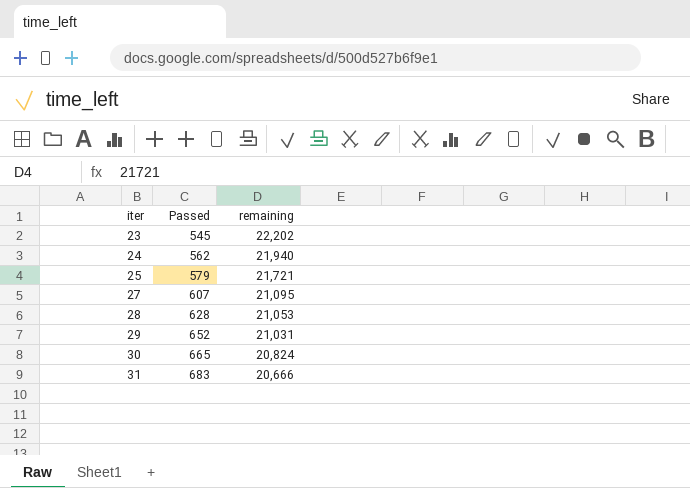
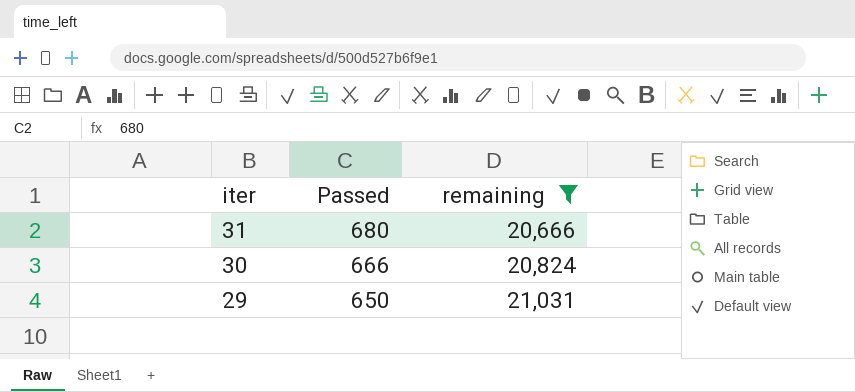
filter: none -> remaining <= 21,031
row order: iter ascending -> iter descending
31 | Passed: 683 -> 680
30 | Passed: 665 -> 666
29 | Passed: 652 -> 650

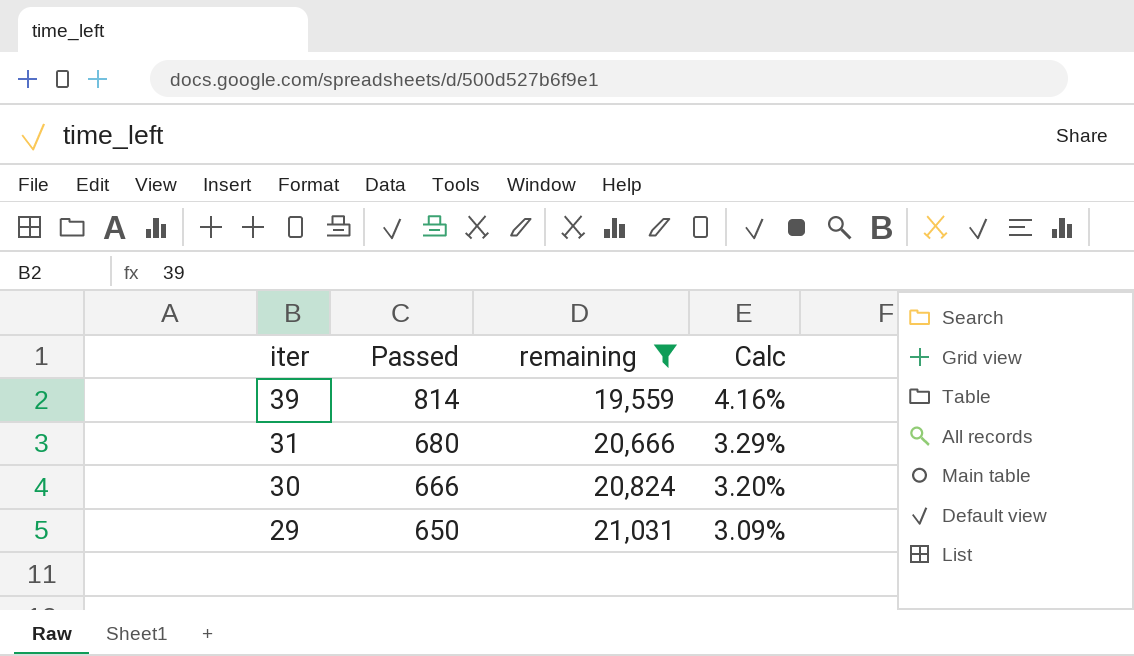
column Calc | formula: none -> [Passed] / [remaining]
row 39: none -> 814 | 19,559 | 4.16%

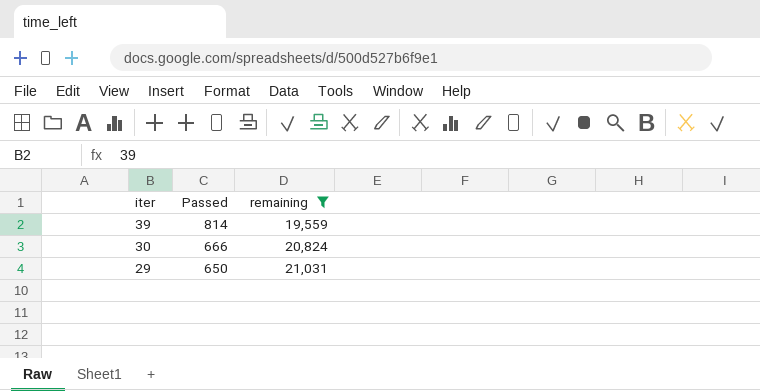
column Calc | formula: [Passed] / [remaining] -> none
row 31: 680 | 20,666 | 3.29% -> none

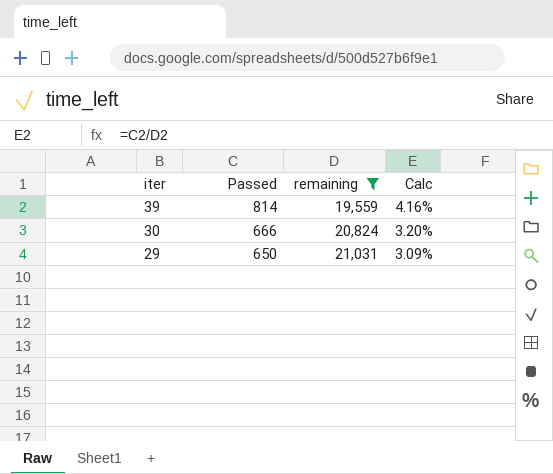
column Calc | formula: none -> [Passed] / [remaining]

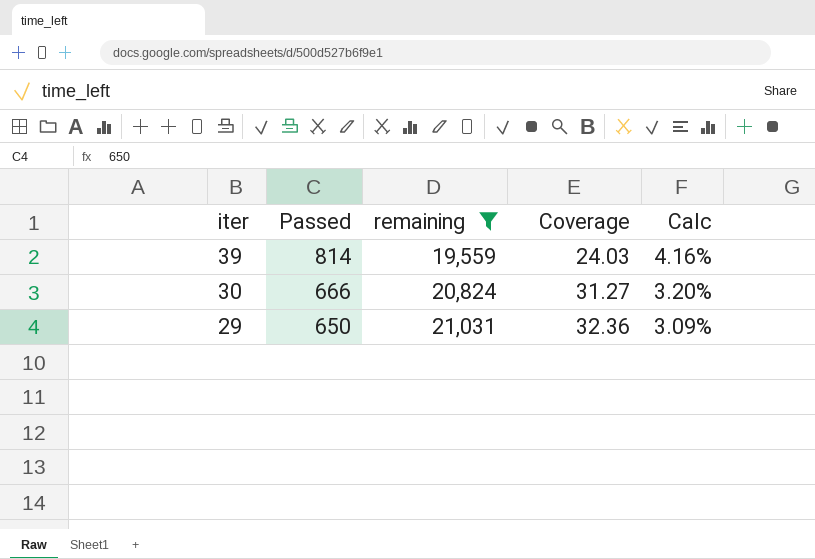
column Coverage | formula: none -> [remaining] / [Passed]

